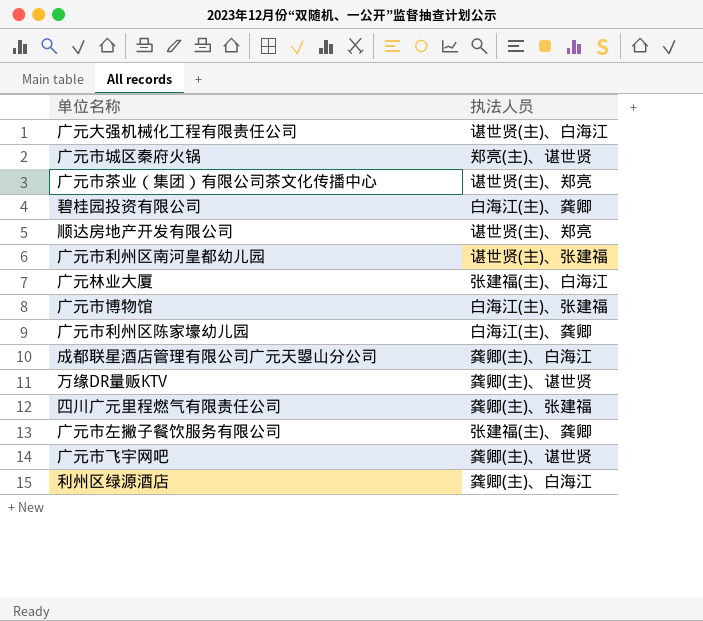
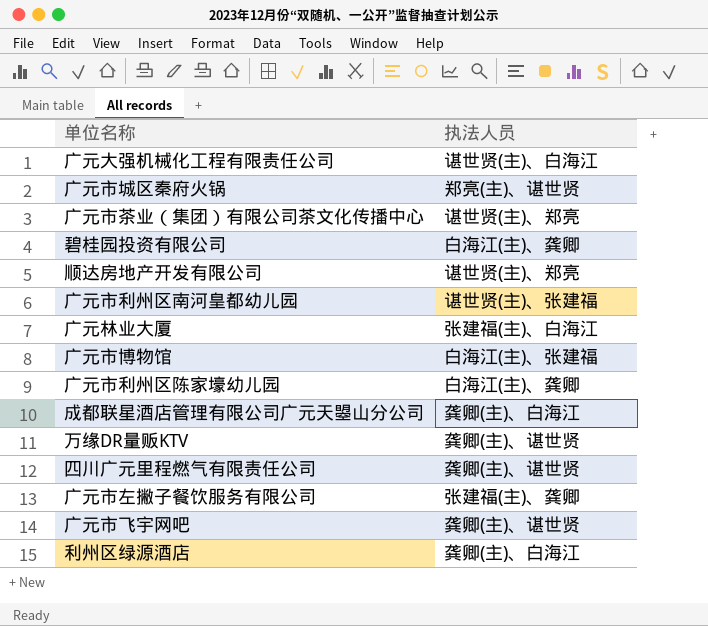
四川广元里程燃气有限责任公司 | 执法人员: 龚卿(主)、张建福 -> 龚卿(主)、谌世贤

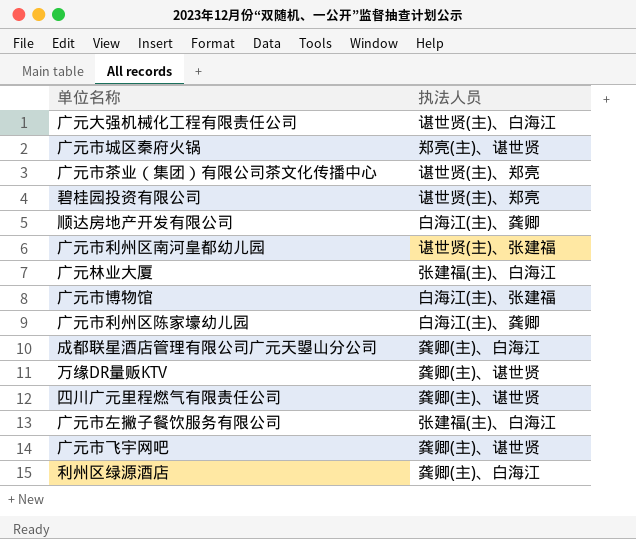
碧桂园投资有限公司 | 执法人员: 白海江(主)、龚卿 -> 谌世贤(主)、郑亮
顺达房地产开发有限公司 | 执法人员: 谌世贤(主)、郑亮 -> 白海江(主)、龚卿
广元市左撇子餐饮服务有限公司 | 执法人员: 张建福(主)、龚卿 -> 张建福(主)、白海江

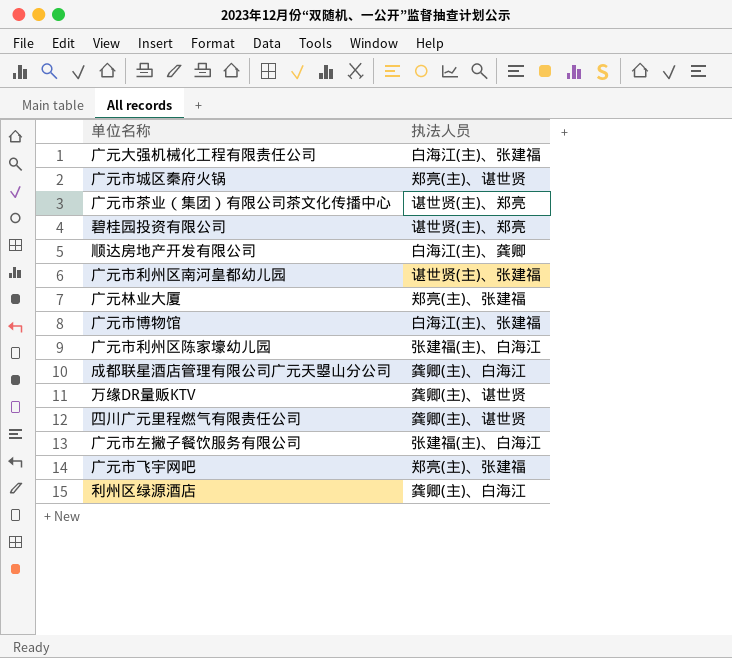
广元大强机械化工程有限责任公司 | 执法人员: 谌世贤(主)、白海江 -> 白海江(主)、张建福
广元林业大厦 | 执法人员: 张建福(主)、白海江 -> 郑亮(主)、张建福
广元市利州区陈家壕幼儿园 | 执法人员: 白海江(主)、龚卿 -> 张建福(主)、白海江
广元市飞宇网吧 | 执法人员: 龚卿(主)、谌世贤 -> 郑亮(主)、张建福

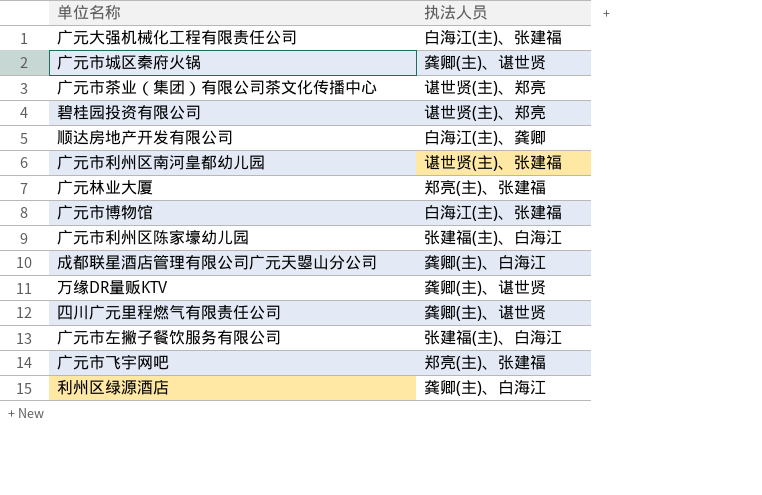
广元市城区秦府火锅 | 执法人员: 郑亮(主)、谌世贤 -> 龚卿(主)、谌世贤

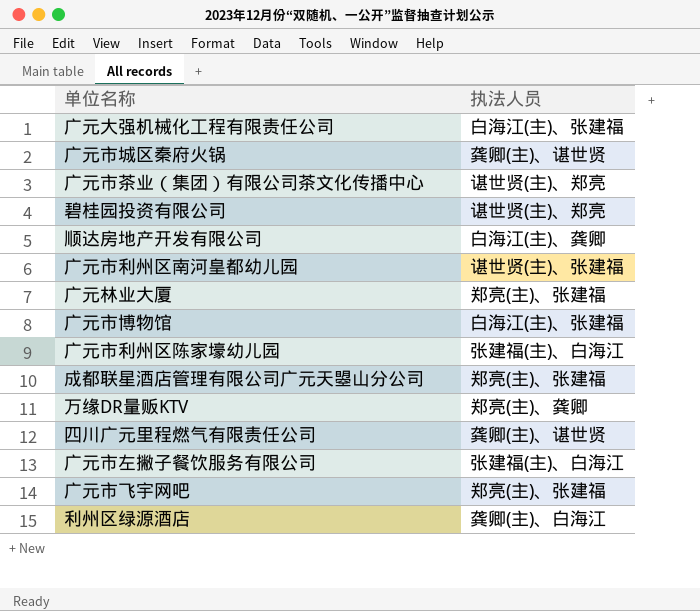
成都联星酒店管理有限公司广元天曌山分公司 | 执法人员: 龚卿(主)、白海江 -> 郑亮(主)、张建福
万缘DR量贩KTV | 执法人员: 龚卿(主)、谌世贤 -> 郑亮(主)、龚卿

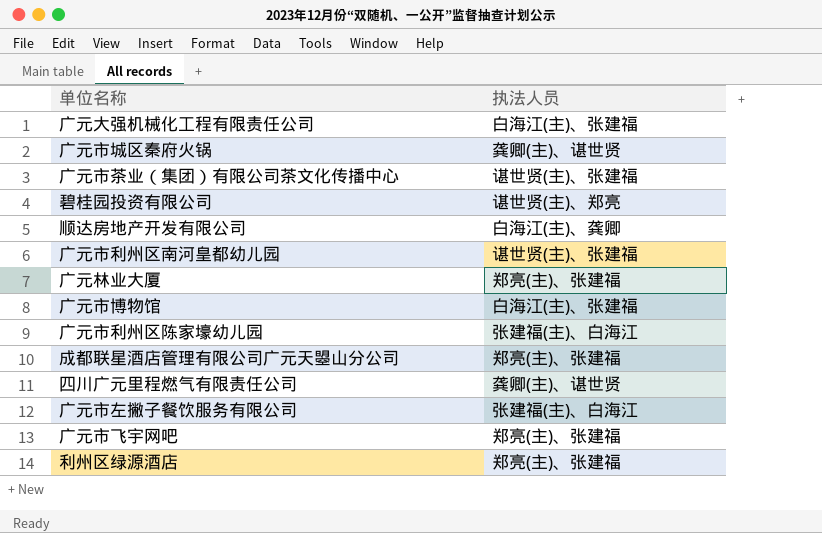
row 万缘DR量贩KTV: 郑亮(主)、龚卿 -> none
广元市茶业（集团）有限公司茶文化传播中心 | 执法人员: 谌世贤(主)、郑亮 -> 谌世贤(主)、张建福
利州区绿源酒店 | 执法人员: 龚卿(主)、白海江 -> 郑亮(主)、张建福

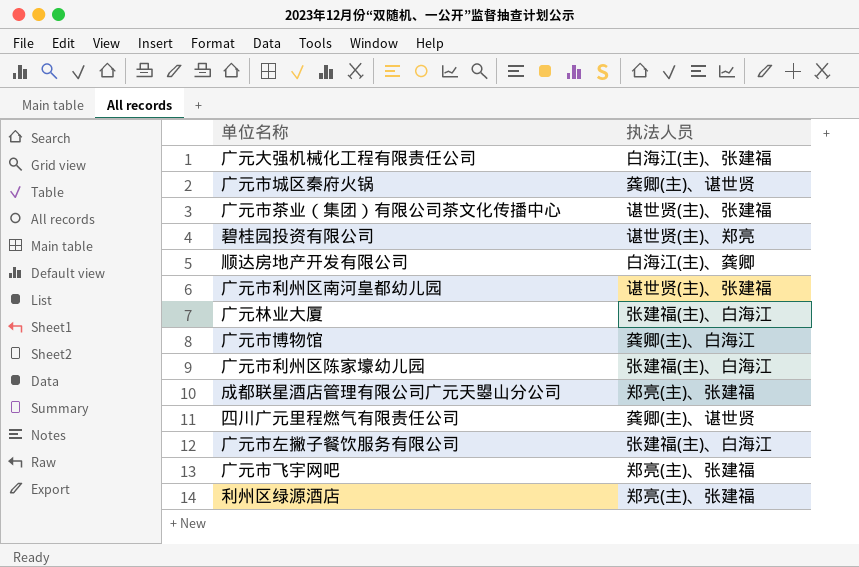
广元林业大厦 | 执法人员: 郑亮(主)、张建福 -> 张建福(主)、白海江
广元市博物馆 | 执法人员: 白海江(主)、张建福 -> 龚卿(主)、白海江

